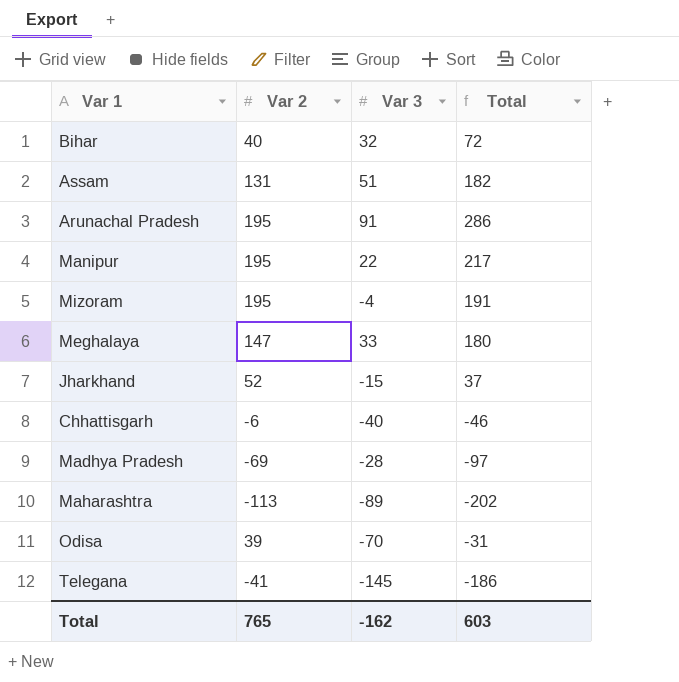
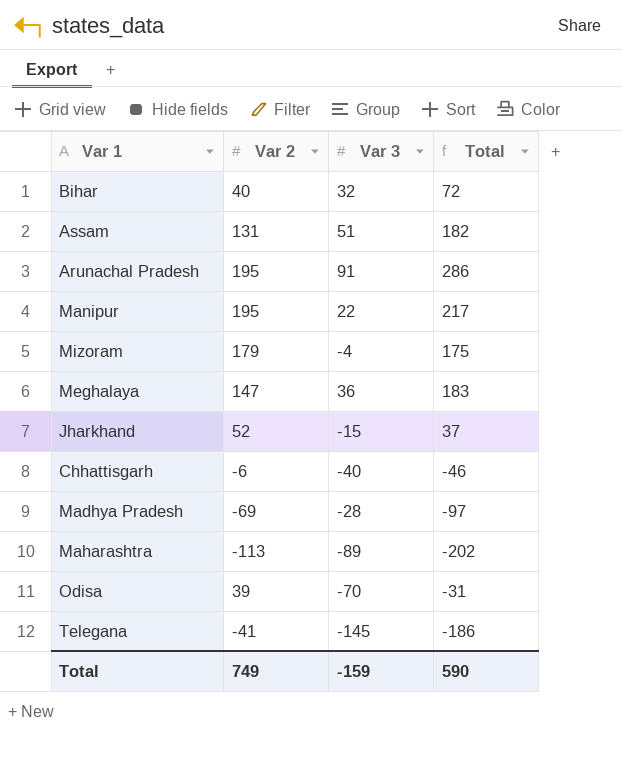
Mizoram | Var 2: 195 -> 179
Mizoram | Total: 191 -> 175
Meghalaya | Var 3: 33 -> 36
Meghalaya | Total: 180 -> 183
Total | Var 2: 765 -> 749
Total | Var 3: -162 -> -159
Total | Total: 603 -> 590

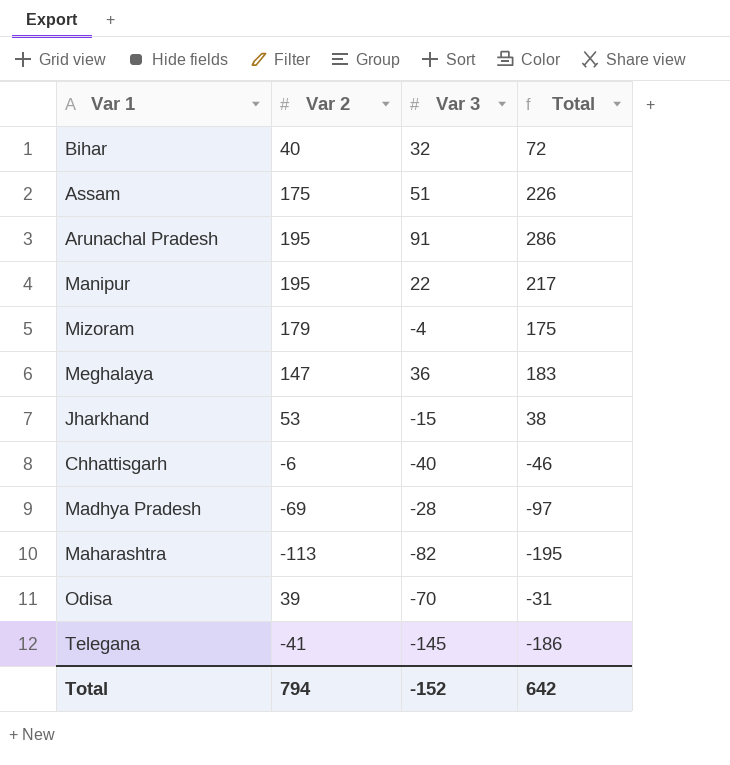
Assam | Var 2: 131 -> 175
Assam | Total: 182 -> 226
Jharkhand | Var 2: 52 -> 53
Jharkhand | Total: 37 -> 38
Maharashtra | Var 3: -89 -> -82
Maharashtra | Total: -202 -> -195
Total | Var 2: 749 -> 794
Total | Var 3: -159 -> -152
Total | Total: 590 -> 642

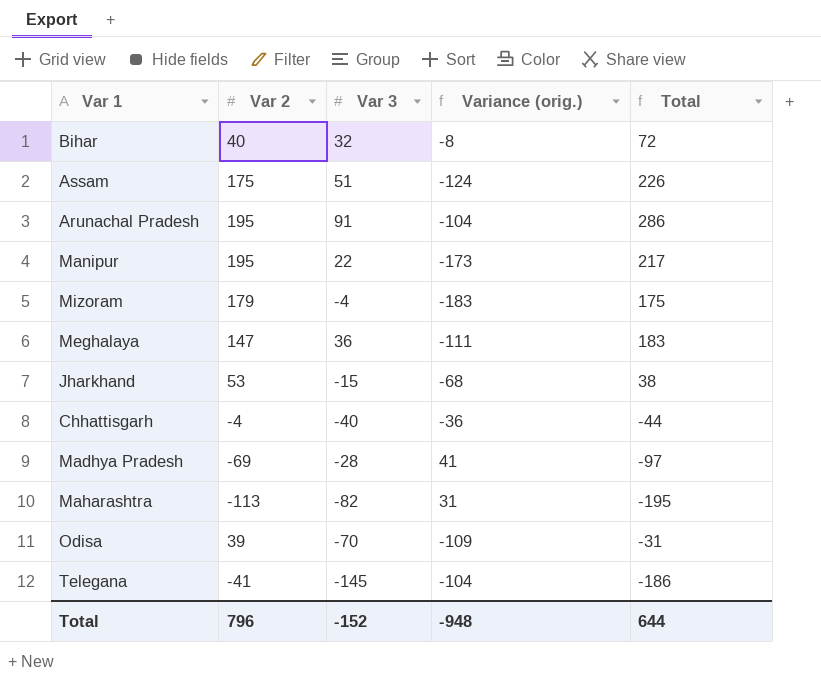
column Variance (orig.) | formula: none -> [Var 3] - [Var 2]
Chhattisgarh | Var 2: -6 -> -4
Chhattisgarh | Total: -46 -> -44
Total | Var 2: 794 -> 796
Total | Total: 642 -> 644

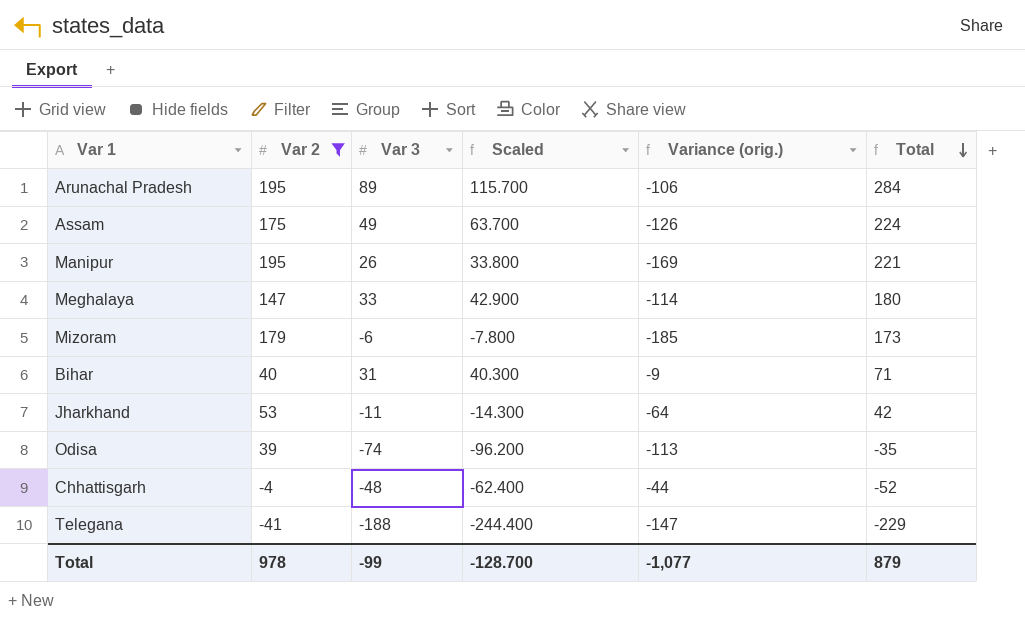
filter: none -> Var 2 >= -41
row order: none -> Total descending
column Scaled | formula: none -> [Var 3] * 1.3
Arunachal Pradesh | Var 3: 91 -> 89
Arunachal Pradesh | Variance (orig.): -104 -> -106
Arunachal Pradesh | Total: 286 -> 284
Assam | Var 3: 51 -> 49
Assam | Variance (orig.): -124 -> -126
Assam | Total: 226 -> 224
Manipur | Var 3: 22 -> 26
Manipur | Variance (orig.): -173 -> -169
Manipur | Total: 217 -> 221
Meghalaya | Var 3: 36 -> 33
Meghalaya | Variance (orig.): -111 -> -114
Meghalaya | Total: 183 -> 180
Mizoram | Var 3: -4 -> -6
Mizoram | Variance (orig.): -183 -> -185
Mizoram | Total: 175 -> 173
Bihar | Var 3: 32 -> 31
Bihar | Variance (orig.): -8 -> -9
Bihar | Total: 72 -> 71
Jharkhand | Var 3: -15 -> -11
Jharkhand | Variance (orig.): -68 -> -64
Jharkhand | Total: 38 -> 42
Odisa | Var 3: -70 -> -74
Odisa | Variance (orig.): -109 -> -113
Odisa | Total: -31 -> -35
Chhattisgarh | Var 3: -40 -> -48
Chhattisgarh | Variance (orig.): -36 -> -44
Chhattisgarh | Total: -44 -> -52
Telegana | Var 3: -145 -> -188
Telegana | Variance (orig.): -104 -> -147
Telegana | Total: -186 -> -229
Total | Var 2: 796 -> 978
Total | Var 3: -152 -> -99
Total | Variance (orig.): -948 -> -1,077
Total | Total: 644 -> 879

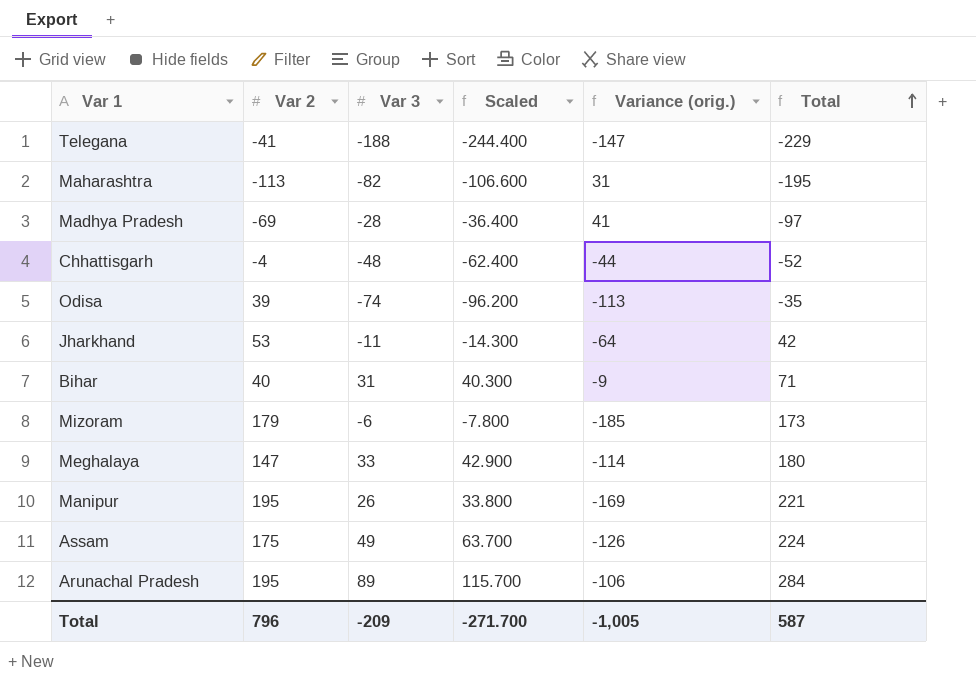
filter: Var 2 >= -41 -> none
row order: Total descending -> Total ascending
Total | Var 2: 978 -> 796
Total | Var 3: -99 -> -209
Total | Scaled: -128.700 -> -271.700
Total | Variance (orig.): -1,077 -> -1,005
Total | Total: 879 -> 587

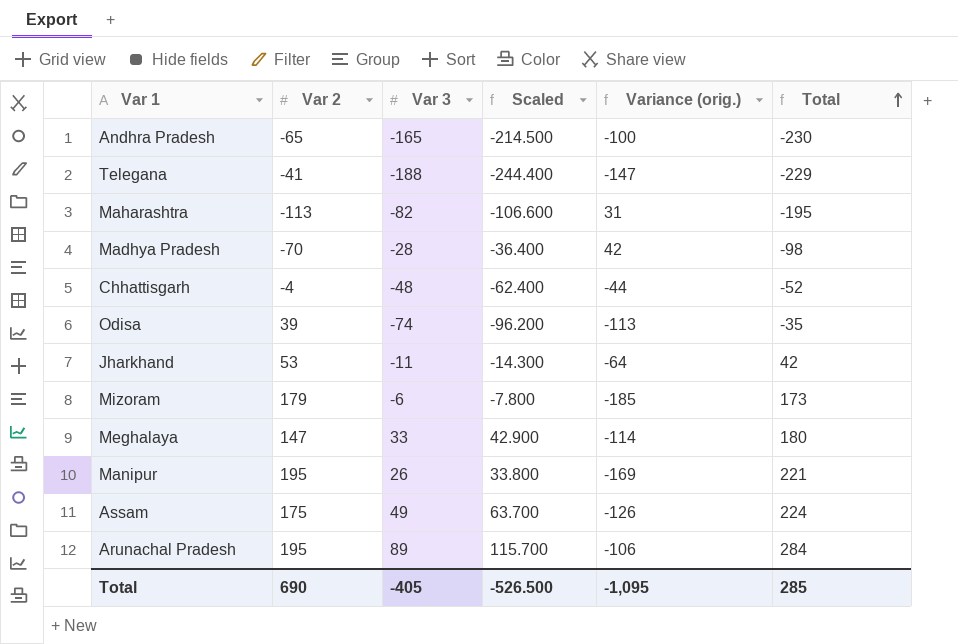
row Bihar: 40 | 31 | 40.300 | -9 | 71 -> none
row Andhra Pradesh: none -> -65 | -165 | -214.500 | -100 | -230
Madhya Pradesh | Var 2: -69 -> -70
Madhya Pradesh | Variance (orig.): 41 -> 42
Madhya Pradesh | Total: -97 -> -98
Total | Var 2: 796 -> 690
Total | Var 3: -209 -> -405
Total | Scaled: -271.700 -> -526.500
Total | Variance (orig.): -1,005 -> -1,095
Total | Total: 587 -> 285

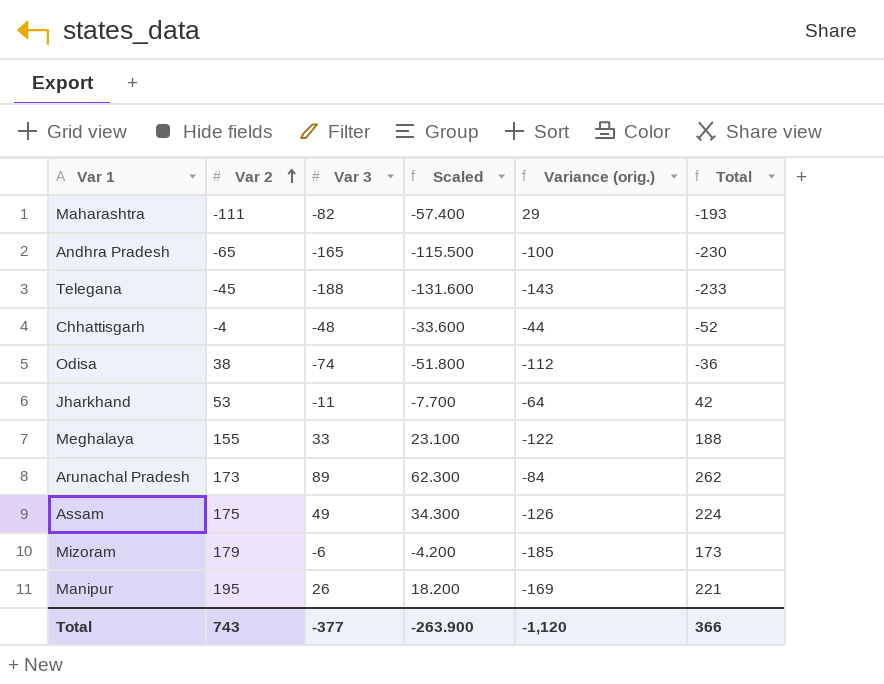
row order: Total ascending -> Var 2 ascending
column Scaled | formula: [Var 3] * 1.3 -> [Var 3] * 0.7
row Madhya Pradesh: -70 | -28 | -36.400 | 42 | -98 -> none
Maharashtra | Var 2: -113 -> -111
Maharashtra | Variance (orig.): 31 -> 29
Maharashtra | Total: -195 -> -193
Telegana | Var 2: -41 -> -45
Telegana | Variance (orig.): -147 -> -143
Telegana | Total: -229 -> -233
Odisa | Var 2: 39 -> 38
Odisa | Variance (orig.): -113 -> -112
Odisa | Total: -35 -> -36
Meghalaya | Var 2: 147 -> 155
Meghalaya | Variance (orig.): -114 -> -122
Meghalaya | Total: 180 -> 188
Arunachal Pradesh | Var 2: 195 -> 173
Arunachal Pradesh | Variance (orig.): -106 -> -84
Arunachal Pradesh | Total: 284 -> 262
Total | Var 2: 690 -> 743
Total | Var 3: -405 -> -377
Total | Scaled: -526.500 -> -263.900
Total | Variance (orig.): -1,095 -> -1,120
Total | Total: 285 -> 366

